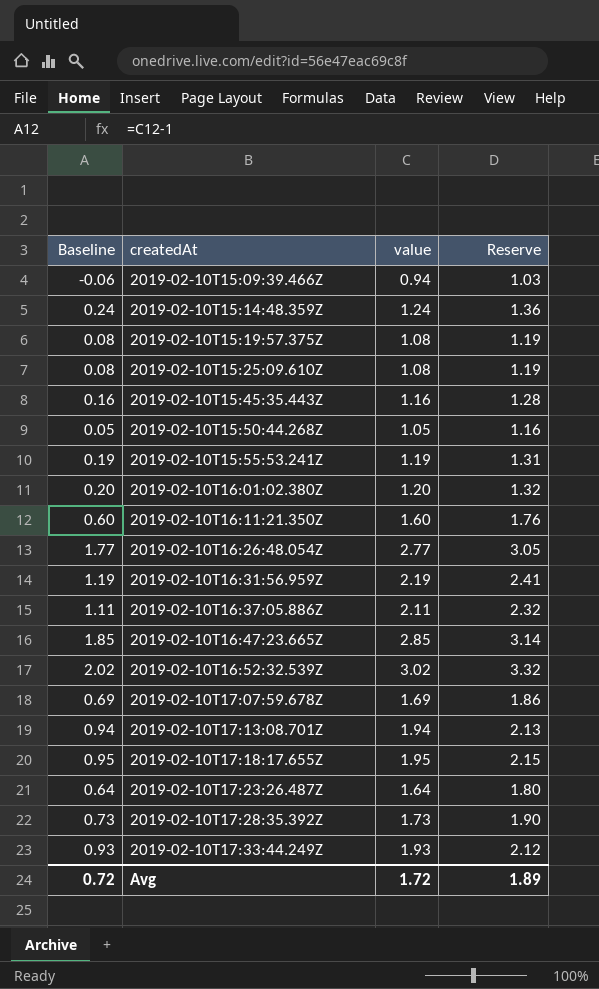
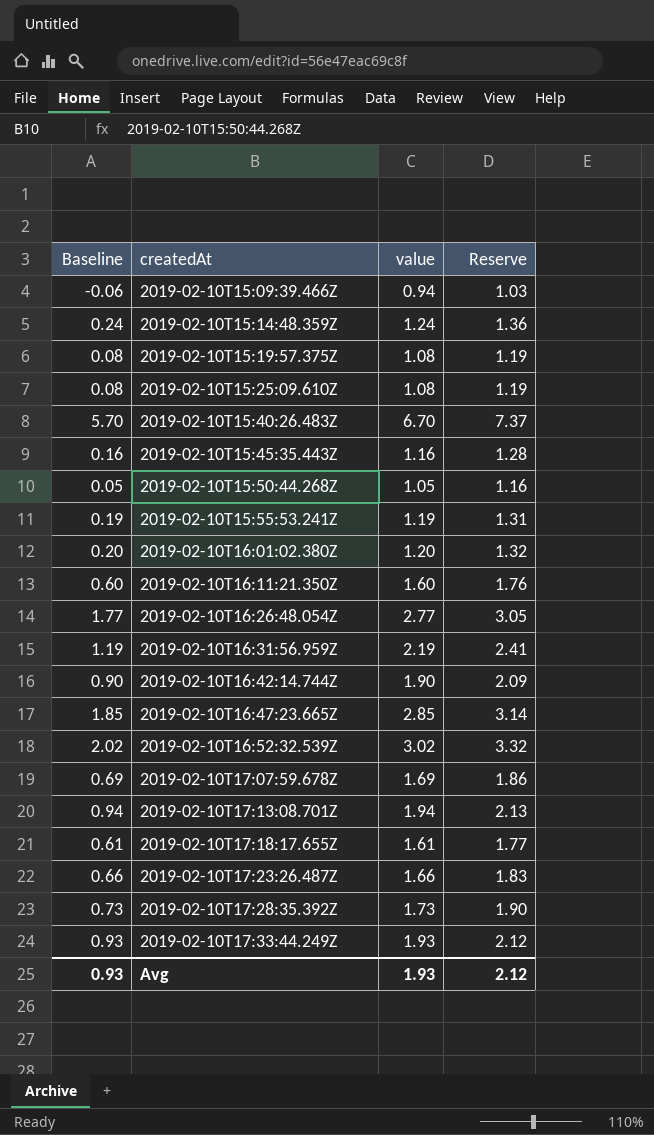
row 2019-02-10T16:37:05.886Z: 1.11 | 2.11 | 2.32 -> none
row 2019-02-10T15:40:26.483Z: none -> 5.70 | 6.70 | 7.37
row 2019-02-10T16:42:14.744Z: none -> 0.90 | 1.90 | 2.09
2019-02-10T17:18:17.655Z | Baseline: 0.95 -> 0.61
2019-02-10T17:18:17.655Z | value: 1.95 -> 1.61
2019-02-10T17:18:17.655Z | Reserve: 2.15 -> 1.77
2019-02-10T17:23:26.487Z | Baseline: 0.64 -> 0.66
2019-02-10T17:23:26.487Z | value: 1.64 -> 1.66
2019-02-10T17:23:26.487Z | Reserve: 1.80 -> 1.83
Avg | Baseline: 0.72 -> 0.93
Avg | value: 1.72 -> 1.93
Avg | Reserve: 1.89 -> 2.12

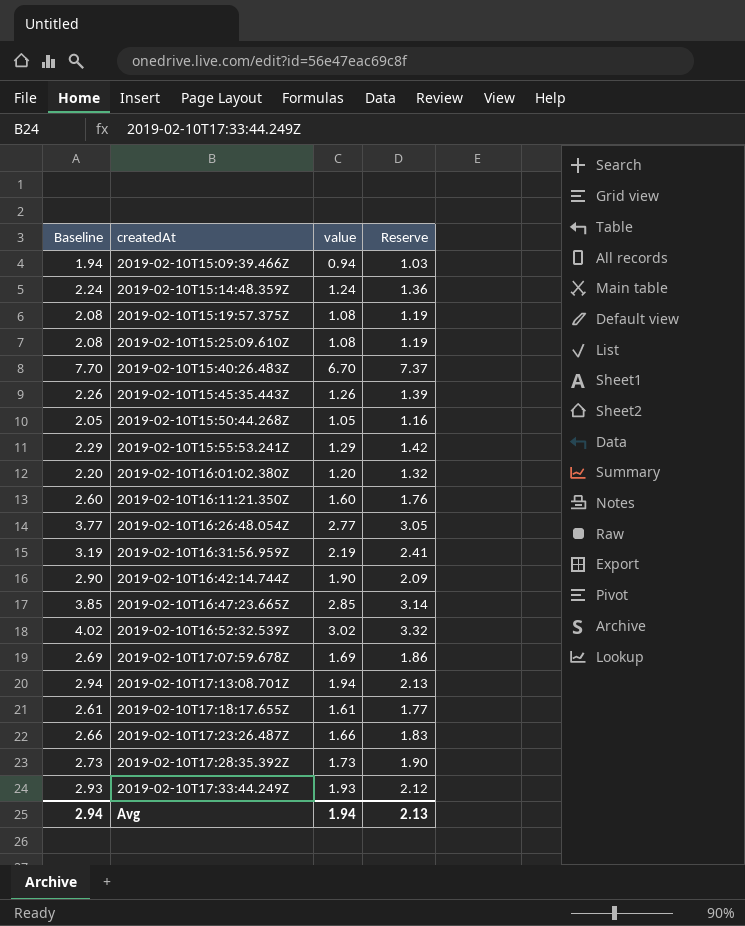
column Baseline | formula: [value] - 1 -> [value] + 1
2019-02-10T15:45:35.443Z | value: 1.16 -> 1.26
2019-02-10T15:45:35.443Z | Reserve: 1.28 -> 1.39
2019-02-10T15:55:53.241Z | value: 1.19 -> 1.29
2019-02-10T15:55:53.241Z | Reserve: 1.31 -> 1.42
Avg | Baseline: 0.93 -> 2.94
Avg | value: 1.93 -> 1.94
Avg | Reserve: 2.12 -> 2.13

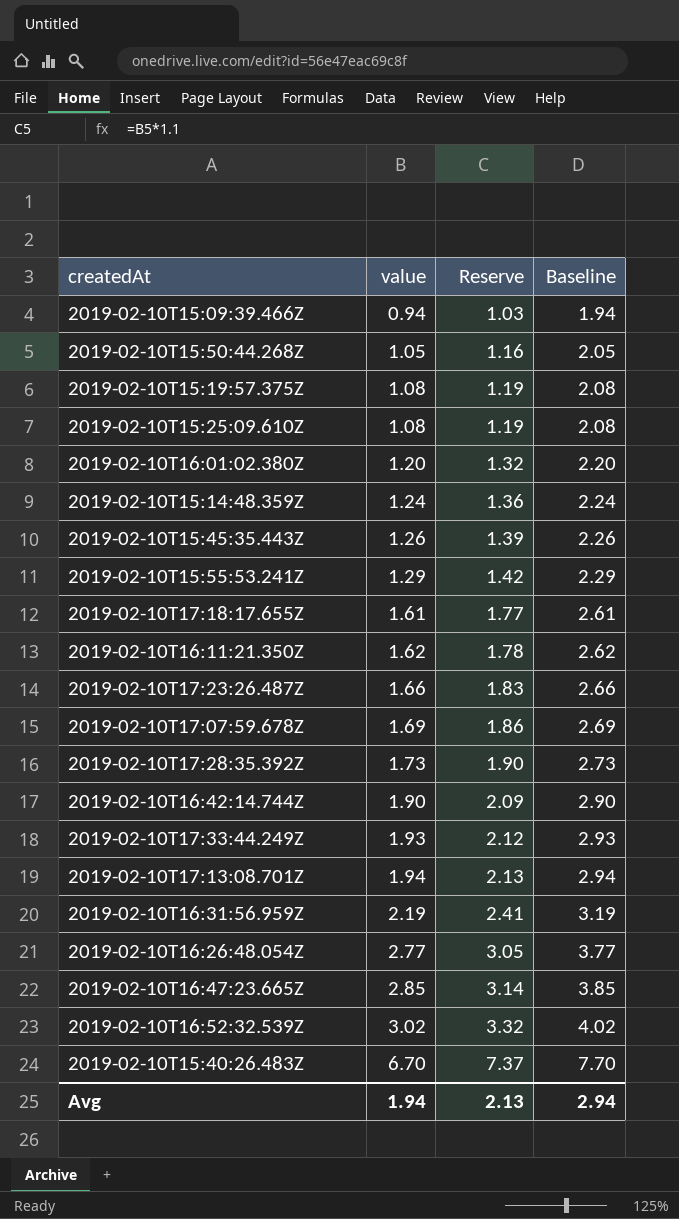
row order: createdAt ascending -> value ascending
column Baseline | position: 1 -> 4
2019-02-10T16:11:21.350Z | value: 1.60 -> 1.62
2019-02-10T16:11:21.350Z | Reserve: 1.76 -> 1.78
2019-02-10T16:11:21.350Z | Baseline: 2.60 -> 2.62

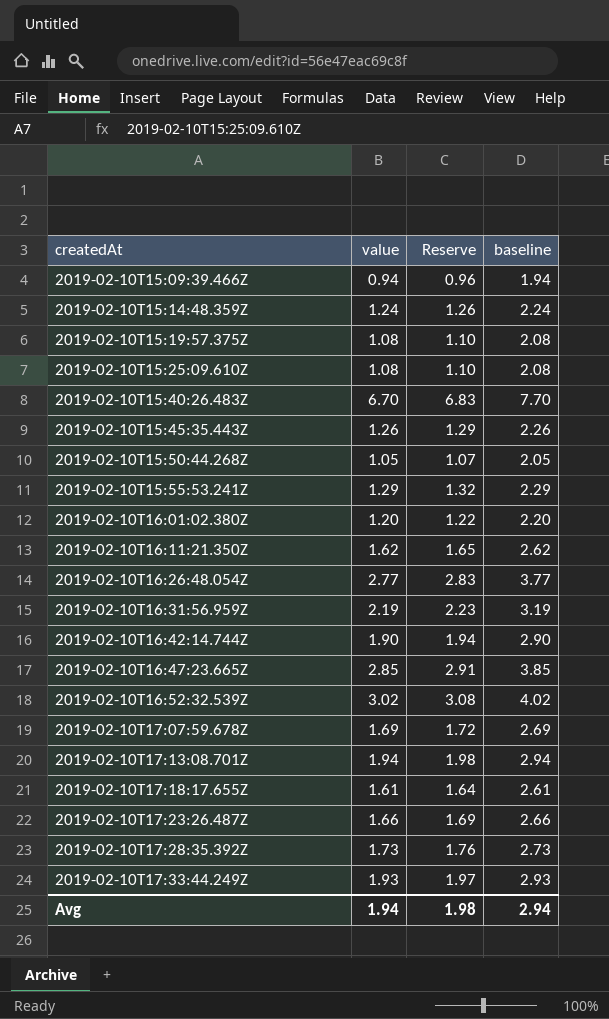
row order: value ascending -> createdAt ascending
column Reserve | formula: [value] * 1.1 -> [value] * 1.02
column name: Baseline -> baseline
Avg | Reserve: 2.13 -> 1.98

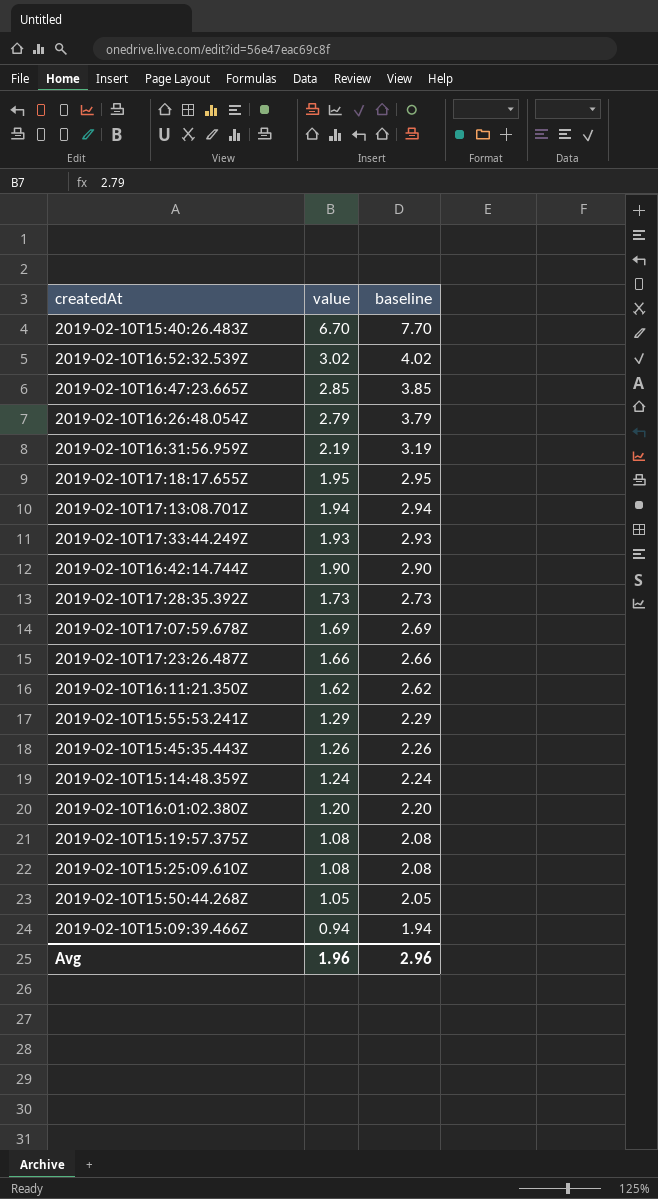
row order: createdAt ascending -> value descending
column Reserve | formula: [value] * 1.02 -> none
2019-02-10T16:26:48.054Z | value: 2.77 -> 2.79
2019-02-10T16:26:48.054Z | baseline: 3.77 -> 3.79
2019-02-10T17:18:17.655Z | value: 1.61 -> 1.95
2019-02-10T17:18:17.655Z | baseline: 2.61 -> 2.95
Avg | value: 1.94 -> 1.96
Avg | baseline: 2.94 -> 2.96

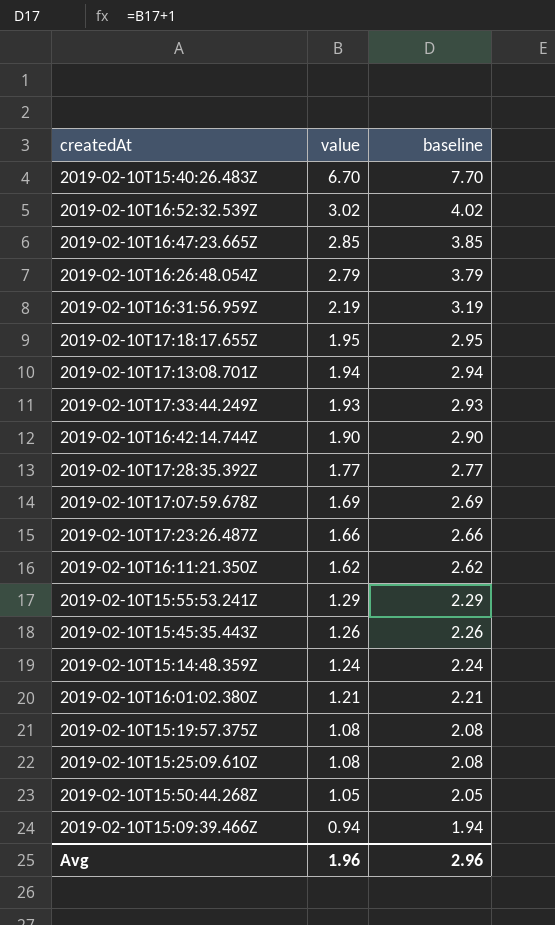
2019-02-10T17:28:35.392Z | value: 1.73 -> 1.77
2019-02-10T17:28:35.392Z | baseline: 2.73 -> 2.77
2019-02-10T16:01:02.380Z | value: 1.20 -> 1.21
2019-02-10T16:01:02.380Z | baseline: 2.20 -> 2.21

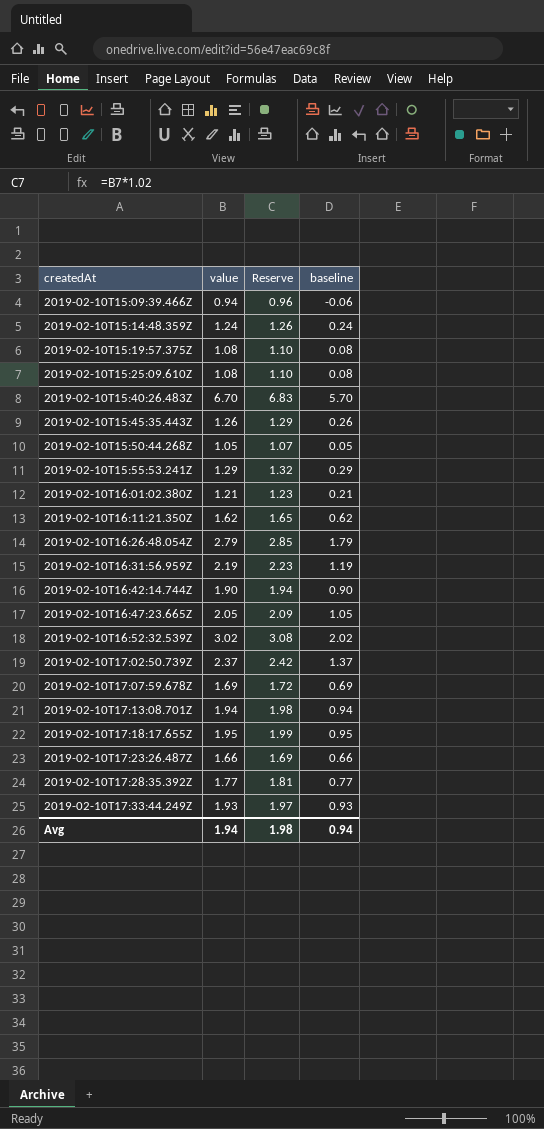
row order: value descending -> createdAt ascending
column Reserve | formula: none -> [value] * 1.02
column baseline | formula: [value] + 1 -> [value] - 1
2019-02-10T16:47:23.665Z | value: 2.85 -> 2.05
row 2019-02-10T17:02:50.739Z: none -> 2.37 | 2.42 | 1.37
Avg | value: 1.96 -> 1.94
Avg | baseline: 2.96 -> 0.94

